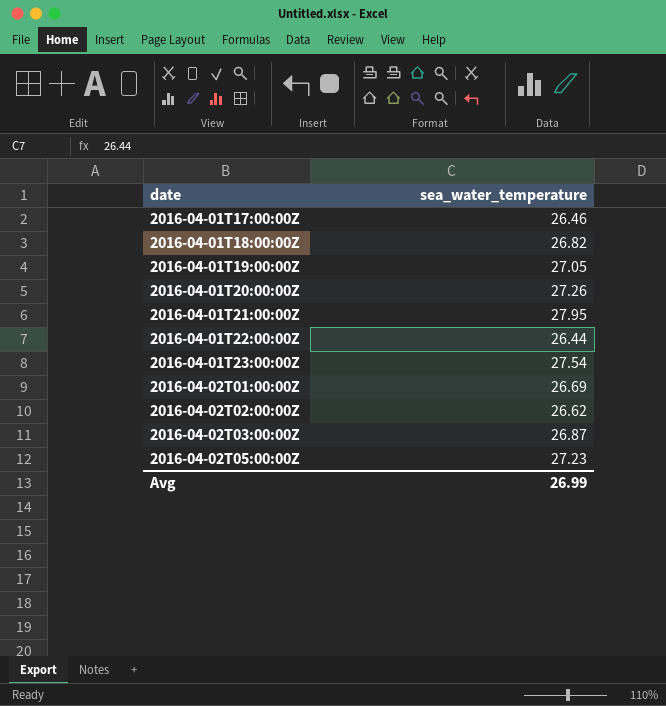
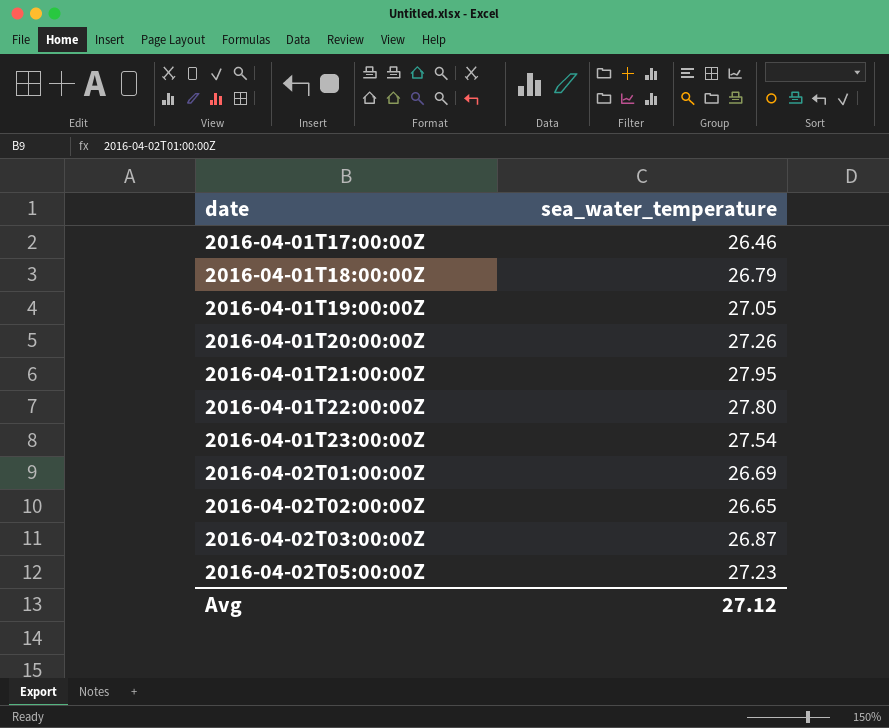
2016-04-01T18:00:00Z | sea_water_temperature: 26.82 -> 26.79
2016-04-01T22:00:00Z | sea_water_temperature: 26.44 -> 27.80
2016-04-02T02:00:00Z | sea_water_temperature: 26.62 -> 26.65
Avg | sea_water_temperature: 26.99 -> 27.12

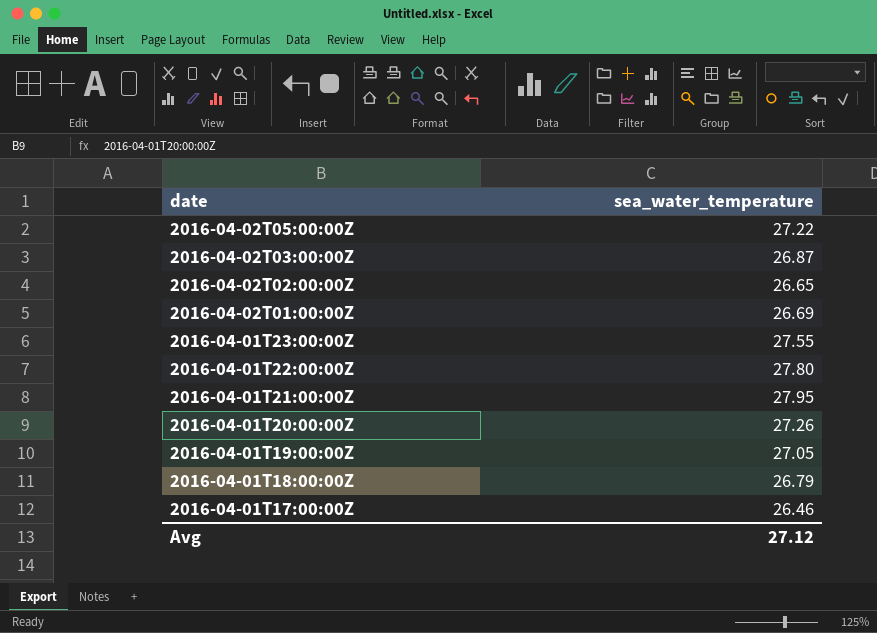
row order: date ascending -> date descending
2016-04-02T05:00:00Z | sea_water_temperature: 27.23 -> 27.22
2016-04-01T23:00:00Z | sea_water_temperature: 27.54 -> 27.55

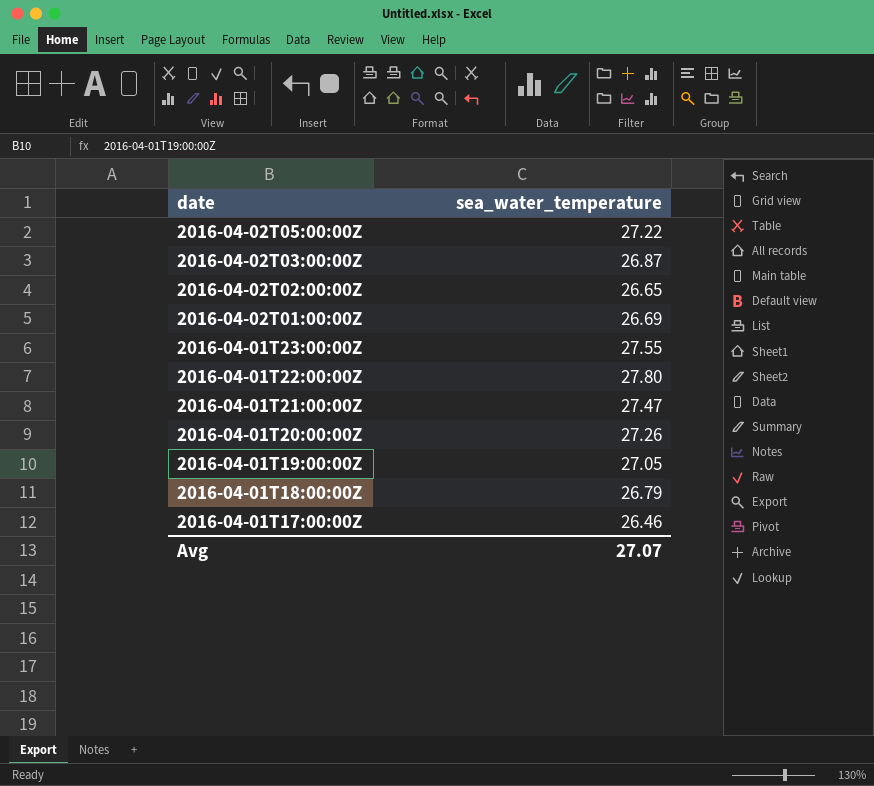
2016-04-01T21:00:00Z | sea_water_temperature: 27.95 -> 27.47
Avg | sea_water_temperature: 27.12 -> 27.07

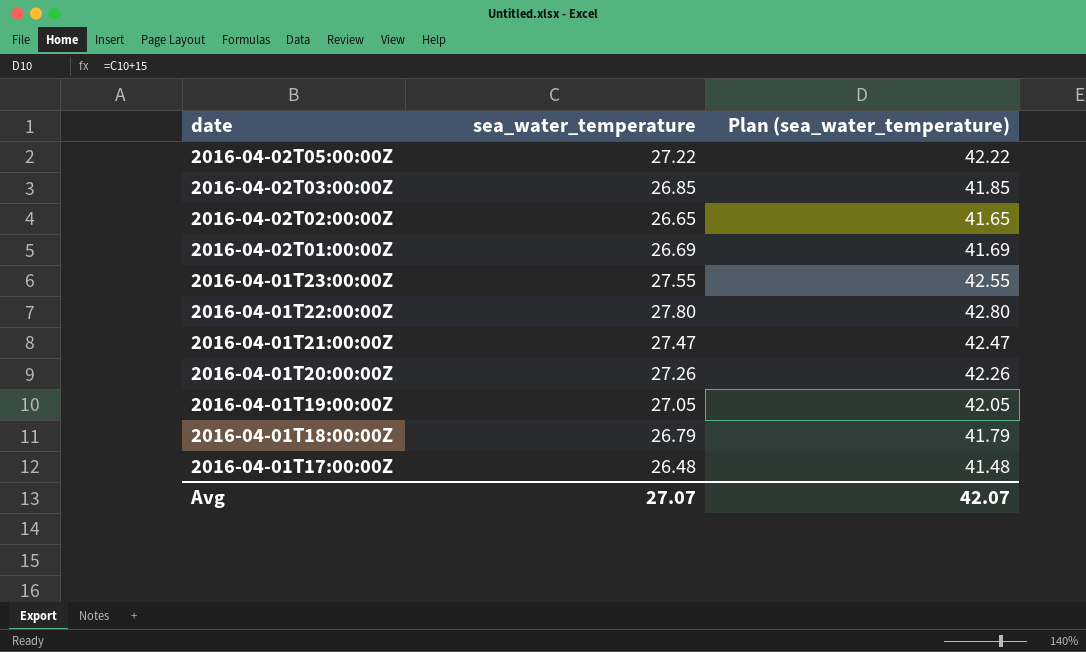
column Plan (sea_water_temperature) | formula: none -> [sea_water_temperature] + 15
2016-04-02T03:00:00Z | sea_water_temperature: 26.87 -> 26.85
2016-04-01T17:00:00Z | sea_water_temperature: 26.46 -> 26.48

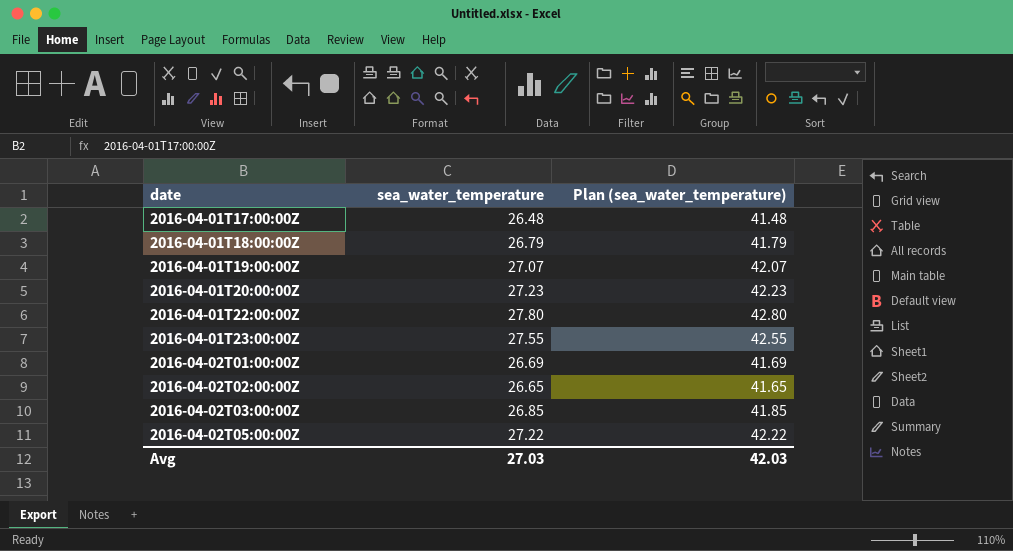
row order: date descending -> date ascending
row 2016-04-01T21:00:00Z: 27.47 | 42.47 -> none
2016-04-01T19:00:00Z | sea_water_temperature: 27.05 -> 27.07
2016-04-01T19:00:00Z | Plan (sea_water_temperature): 42.05 -> 42.07
2016-04-01T20:00:00Z | sea_water_temperature: 27.26 -> 27.23
2016-04-01T20:00:00Z | Plan (sea_water_temperature): 42.26 -> 42.23
Avg | sea_water_temperature: 27.07 -> 27.03
Avg | Plan (sea_water_temperature): 42.07 -> 42.03

